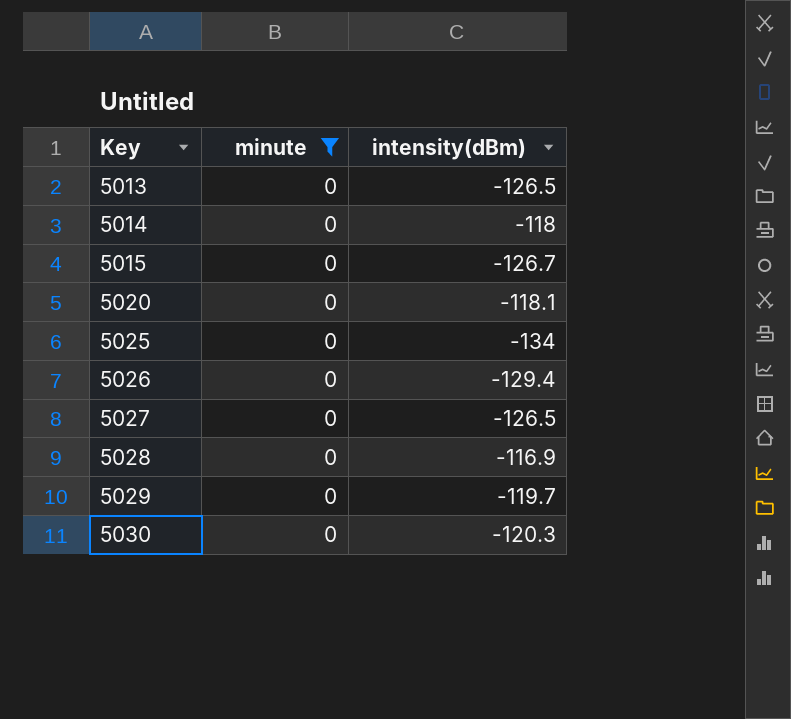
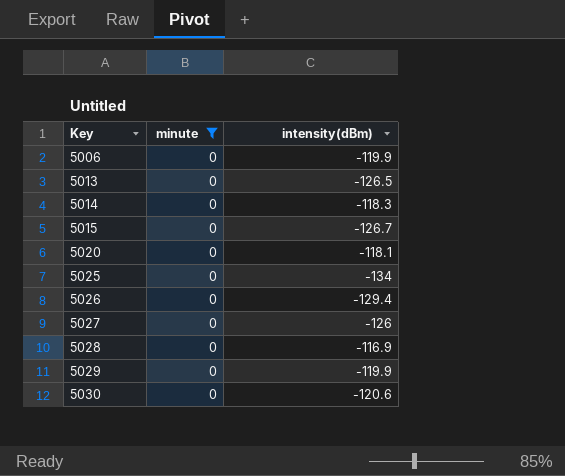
row 5006: none -> 0 | -119.9
5014 | intensity(dBm): -118 -> -118.3
5027 | intensity(dBm): -126.5 -> -126
5029 | intensity(dBm): -119.7 -> -119.9
5030 | intensity(dBm): -120.3 -> -120.6

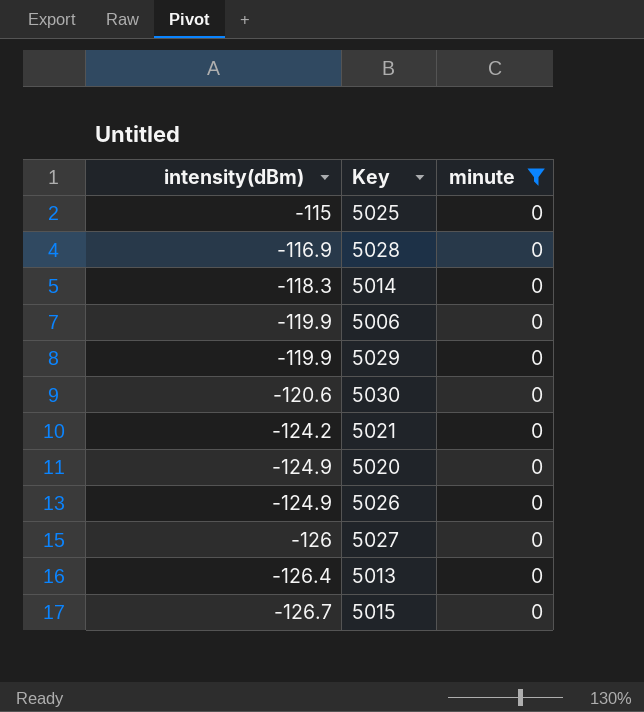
row order: Key ascending -> intensity(dBm) descending
column intensity(dBm) | position: 3 -> 1
5025 | intensity(dBm): -134 -> -115
row 5021: none -> -124.2 | 0
5020 | intensity(dBm): -118.1 -> -124.9
5026 | intensity(dBm): -129.4 -> -124.9
5013 | intensity(dBm): -126.5 -> -126.4

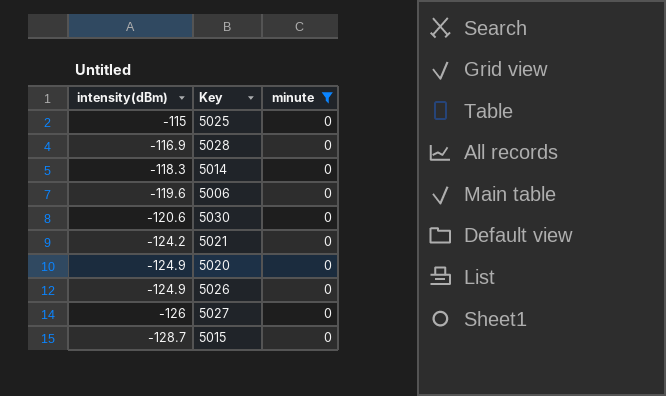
row 5029: -119.9 | 0 -> none
row 5013: -126.4 | 0 -> none
5006 | intensity(dBm): -119.9 -> -119.6
5015 | intensity(dBm): -126.7 -> -128.7

